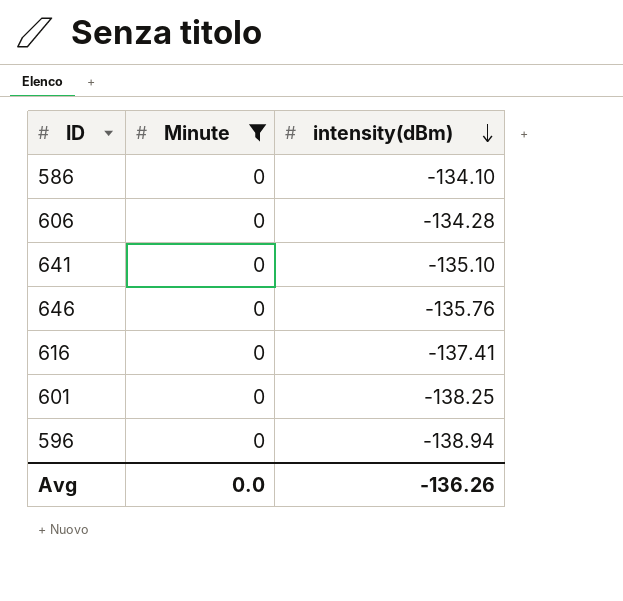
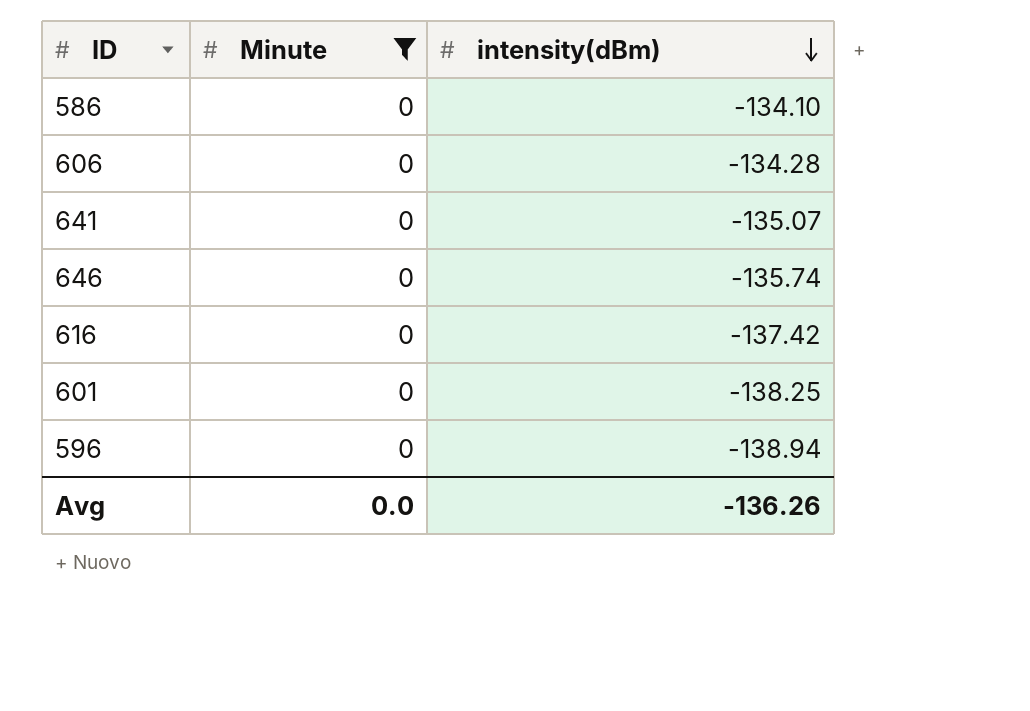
641 | intensity(dBm): -135.10 -> -135.07
646 | intensity(dBm): -135.76 -> -135.74
616 | intensity(dBm): -137.41 -> -137.42

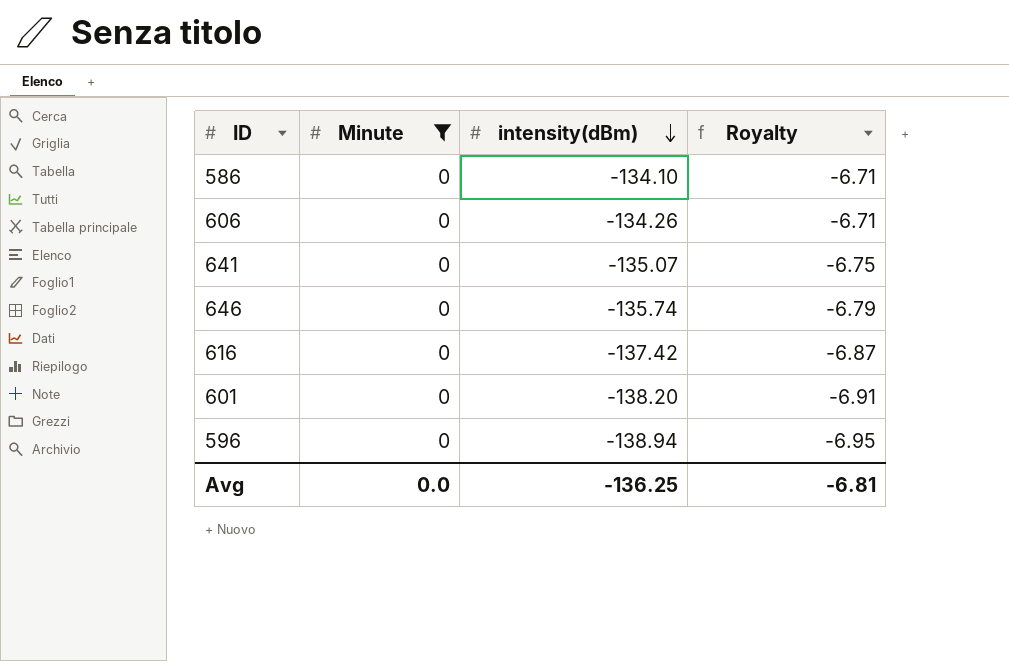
column Royalty | formula: none -> [intensity(dBm)] * 0.05
606 | intensity(dBm): -134.28 -> -134.26
601 | intensity(dBm): -138.25 -> -138.20
Avg | intensity(dBm): -136.26 -> -136.25

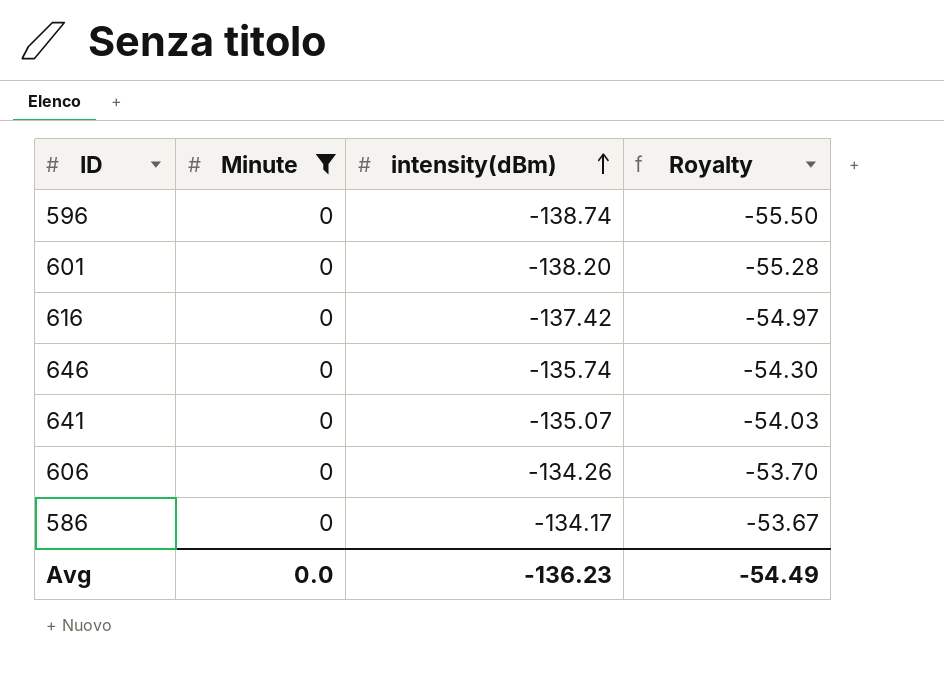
row order: intensity(dBm) descending -> intensity(dBm) ascending
column Royalty | formula: [intensity(dBm)] * 0.05 -> [intensity(dBm)] * 0.4
596 | intensity(dBm): -138.94 -> -138.74
586 | intensity(dBm): -134.10 -> -134.17
Avg | intensity(dBm): -136.25 -> -136.23
Avg | Royalty: -6.81 -> -54.49

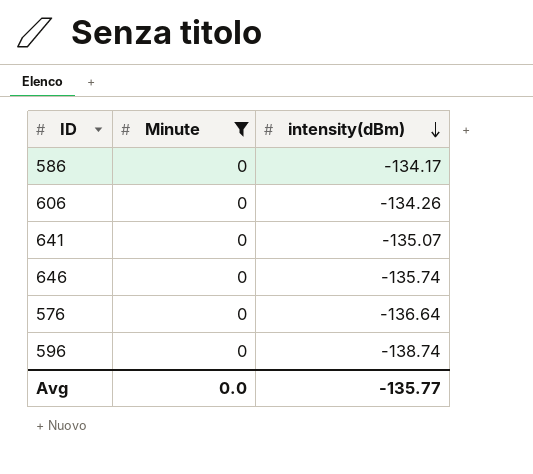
row order: intensity(dBm) ascending -> intensity(dBm) descending
column Royalty | formula: [intensity(dBm)] * 0.4 -> none
row 601: 0 | -138.20 | -55.28 -> none
row 616: 0 | -137.42 | -54.97 -> none
row 576: none -> 0 | -136.64
Avg | intensity(dBm): -136.23 -> -135.77

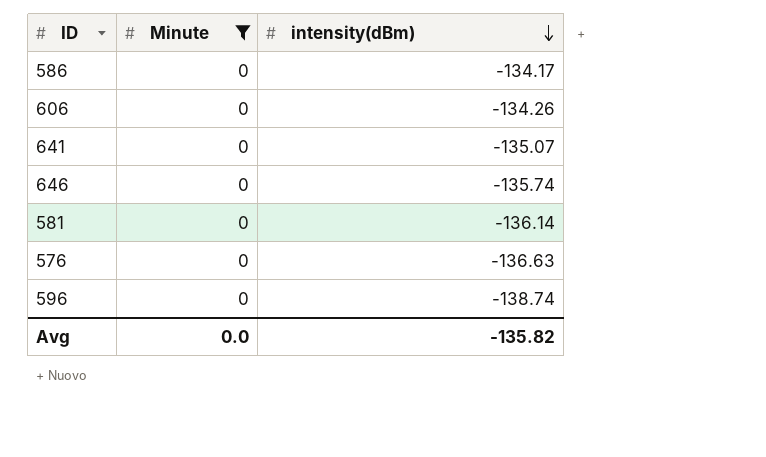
row 581: none -> 0 | -136.14
576 | intensity(dBm): -136.64 -> -136.63
Avg | intensity(dBm): -135.77 -> -135.82

